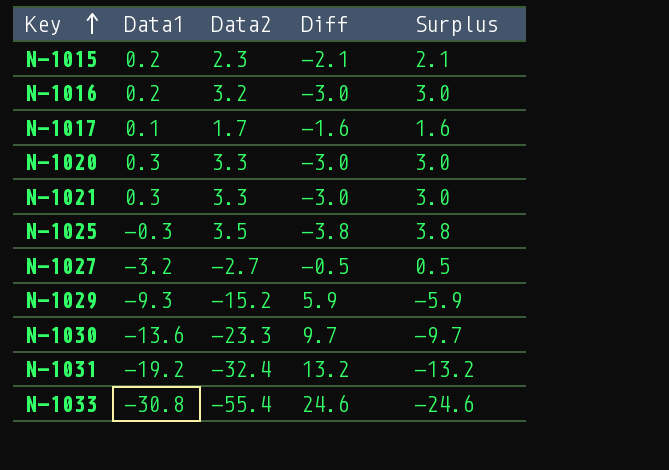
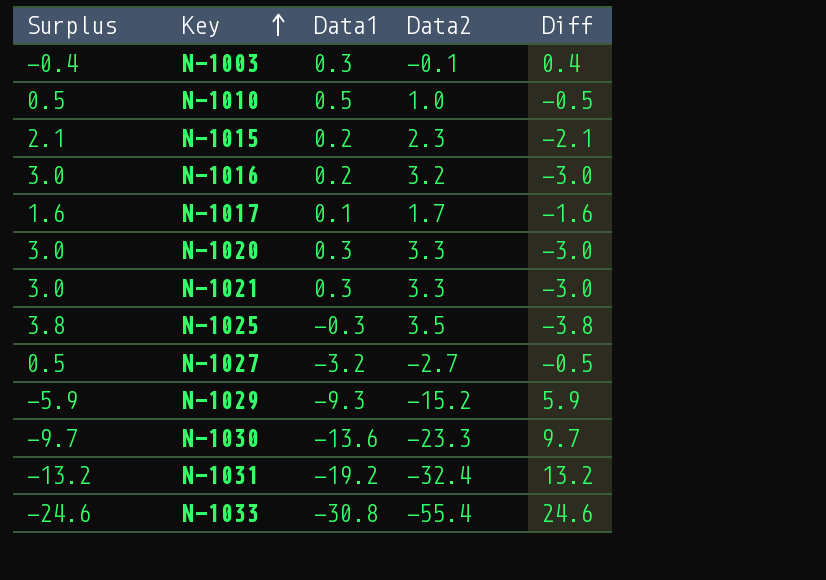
column Surplus | position: 5 -> 1
row N-1003: none -> -0.4 | 0.3 | -0.1 | 0.4
row N-1010: none -> 0.5 | 0.5 | 1.0 | -0.5

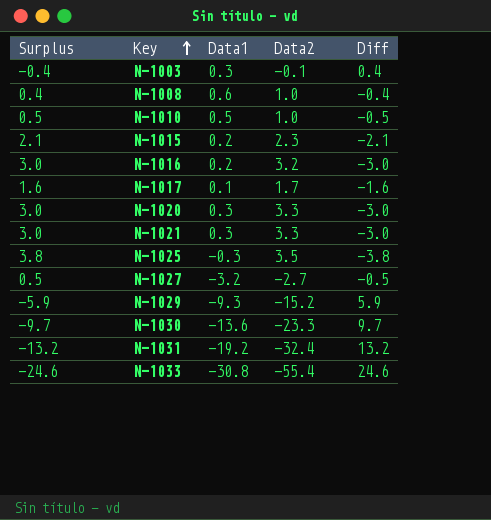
row N-1008: none -> 0.4 | 0.6 | 1.0 | -0.4

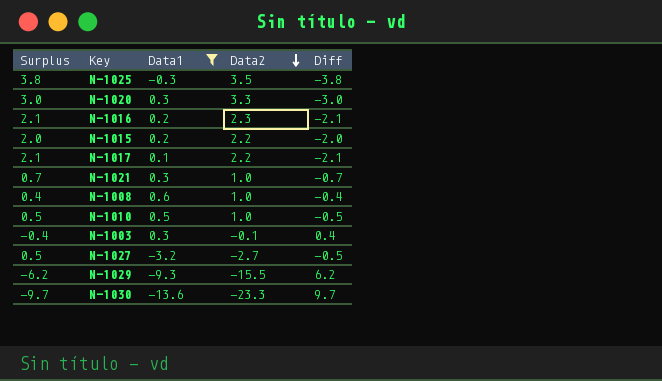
filter: none -> Data1 >= -13.6
row order: Key ascending -> Data2 descending
N-1016 | Surplus: 3.0 -> 2.1
N-1016 | Data2: 3.2 -> 2.3
N-1016 | Diff: -3.0 -> -2.1
N-1015 | Surplus: 2.1 -> 2.0
N-1015 | Data2: 2.3 -> 2.2
N-1015 | Diff: -2.1 -> -2.0
N-1017 | Surplus: 1.6 -> 2.1
N-1017 | Data2: 1.7 -> 2.2
N-1017 | Diff: -1.6 -> -2.1
N-1021 | Surplus: 3.0 -> 0.7
N-1021 | Data2: 3.3 -> 1.0
N-1021 | Diff: -3.0 -> -0.7
N-1029 | Surplus: -5.9 -> -6.2
N-1029 | Data2: -15.2 -> -15.5
N-1029 | Diff: 5.9 -> 6.2

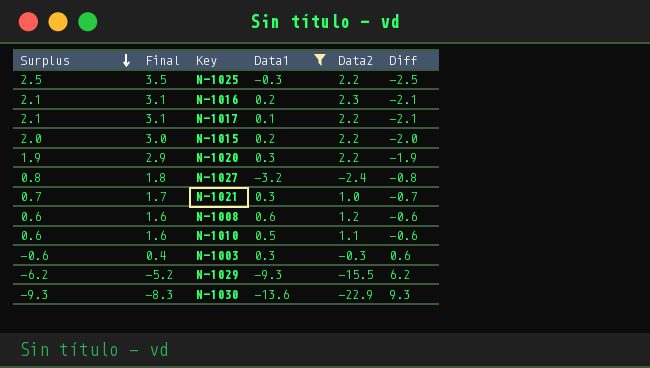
row order: Data2 descending -> Surplus descending
column Final | formula: none -> [Surplus] + 1
N-1025 | Surplus: 3.8 -> 2.5
N-1025 | Data2: 3.5 -> 2.2
N-1025 | Diff: -3.8 -> -2.5
N-1020 | Surplus: 3.0 -> 1.9
N-1020 | Data2: 3.3 -> 2.2
N-1020 | Diff: -3.0 -> -1.9
N-1027 | Surplus: 0.5 -> 0.8
N-1027 | Data2: -2.7 -> -2.4
N-1027 | Diff: -0.5 -> -0.8
N-1008 | Surplus: 0.4 -> 0.6
N-1008 | Data2: 1.0 -> 1.2
N-1008 | Diff: -0.4 -> -0.6
N-1010 | Surplus: 0.5 -> 0.6
N-1010 | Data2: 1.0 -> 1.1
N-1010 | Diff: -0.5 -> -0.6
N-1003 | Surplus: -0.4 -> -0.6
N-1003 | Data2: -0.1 -> -0.3
N-1003 | Diff: 0.4 -> 0.6
N-1030 | Surplus: -9.7 -> -9.3
N-1030 | Data2: -23.3 -> -22.9
N-1030 | Diff: 9.7 -> 9.3

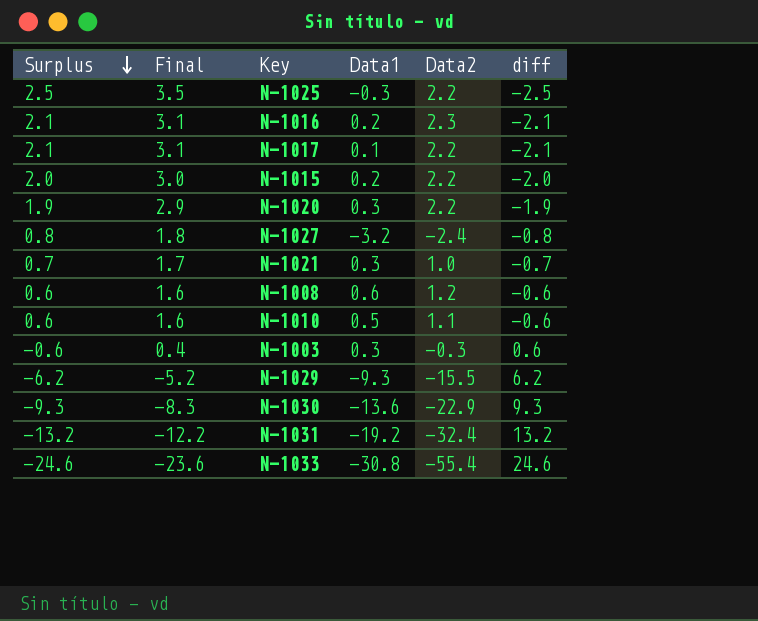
filter: Data1 >= -13.6 -> none
column name: Diff -> diff

